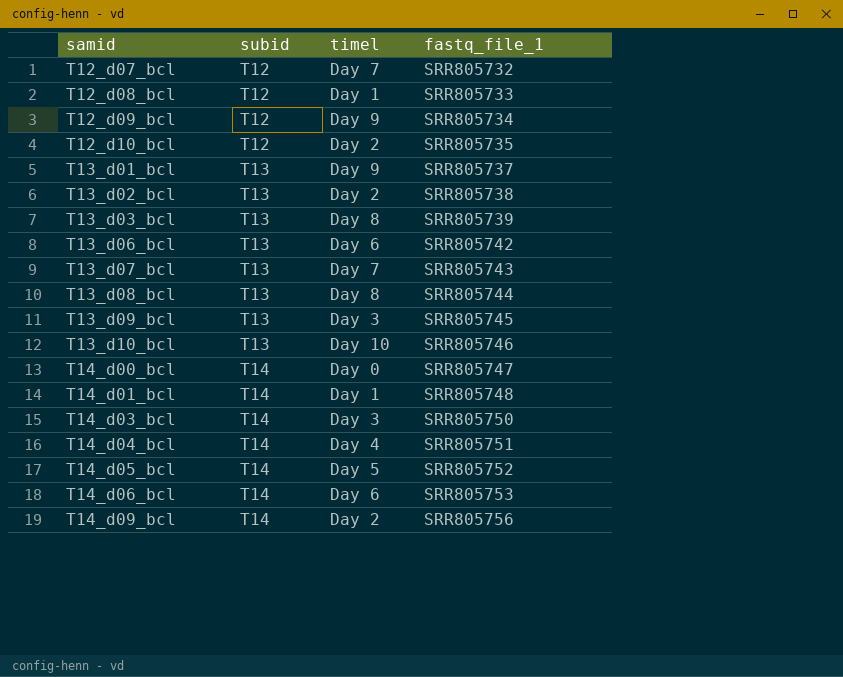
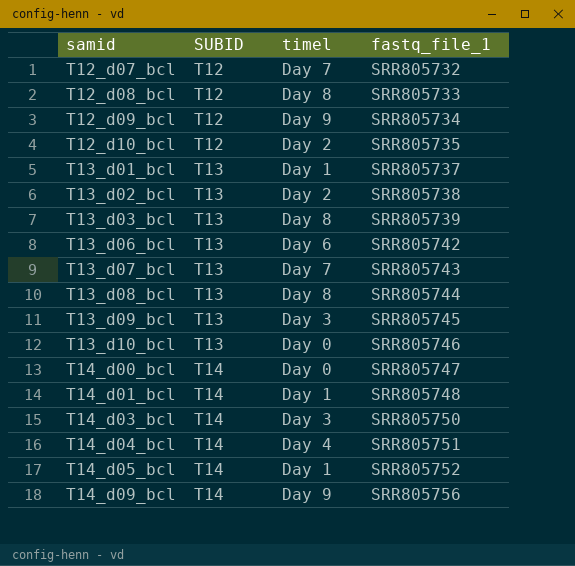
column name: subid -> SUBID
row T14_d06_bcl: T14 | Day 6 | SRR805753 -> none
T12_d08_bcl | timel: Day 1 -> Day 8
T13_d01_bcl | timel: Day 9 -> Day 1
T13_d10_bcl | timel: Day 10 -> Day 0
T14_d05_bcl | timel: Day 5 -> Day 1
T14_d09_bcl | timel: Day 2 -> Day 9

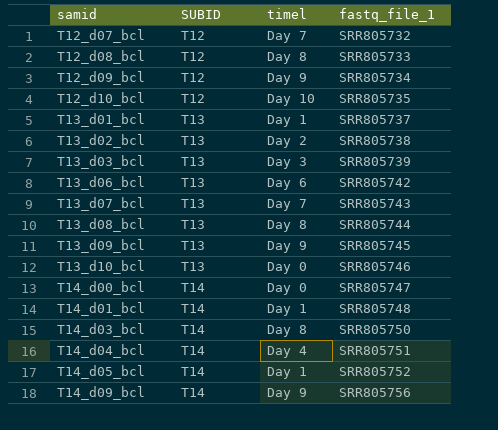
T12_d10_bcl | timel: Day 2 -> Day 10
T13_d03_bcl | timel: Day 8 -> Day 3
T13_d09_bcl | timel: Day 3 -> Day 9
T14_d03_bcl | timel: Day 3 -> Day 8

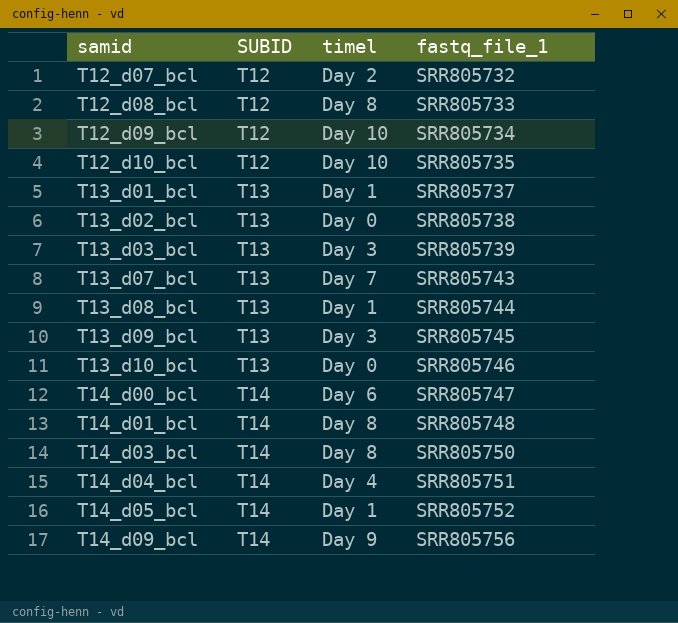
row T13_d06_bcl: T13 | Day 6 | SRR805742 -> none
T12_d07_bcl | timel: Day 7 -> Day 2
T12_d09_bcl | timel: Day 9 -> Day 10
T13_d02_bcl | timel: Day 2 -> Day 0
T13_d08_bcl | timel: Day 8 -> Day 1
T13_d09_bcl | timel: Day 9 -> Day 3
T14_d00_bcl | timel: Day 0 -> Day 6
T14_d01_bcl | timel: Day 1 -> Day 8

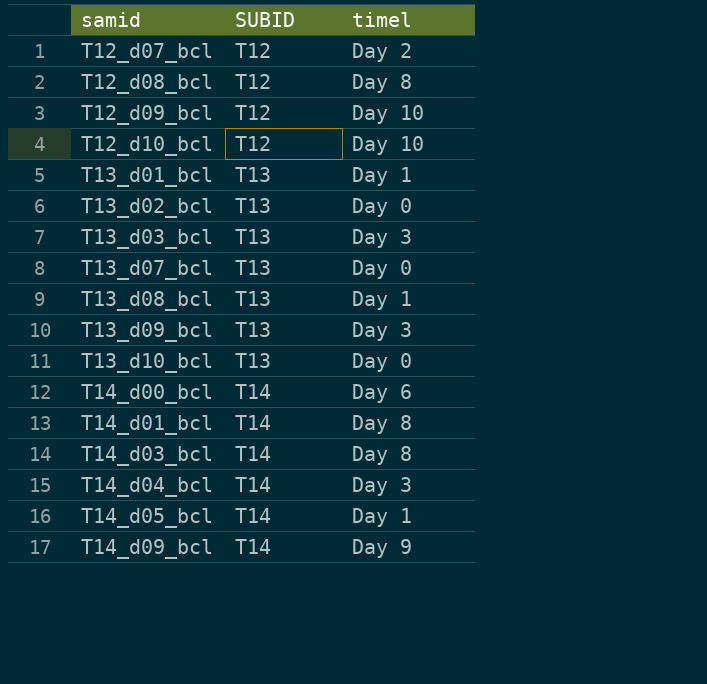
column fastq_file_1 | position: 4 -> none
T13_d07_bcl | timel: Day 7 -> Day 0
T14_d04_bcl | timel: Day 4 -> Day 3

